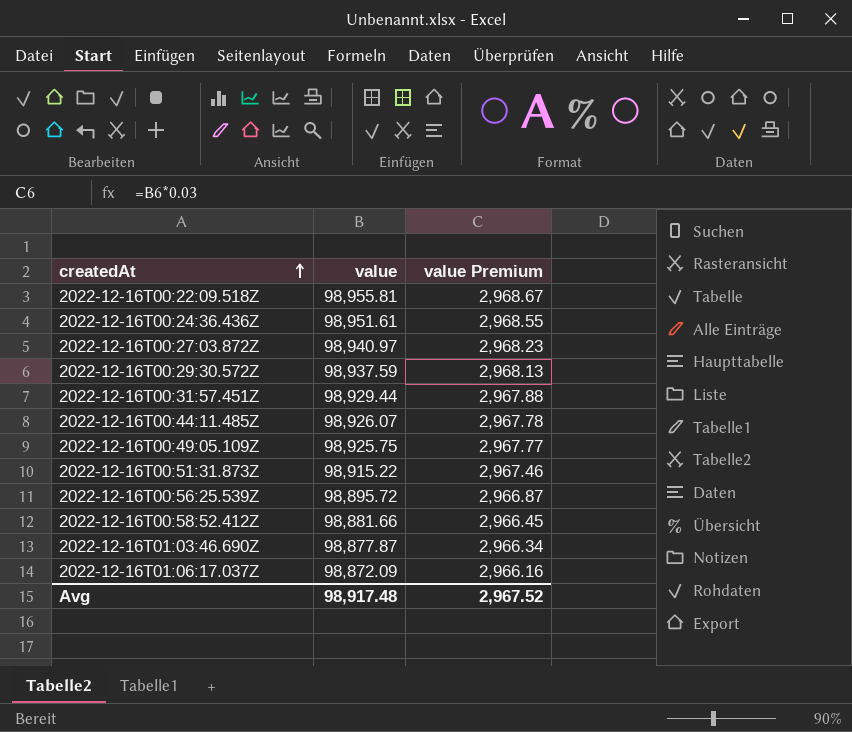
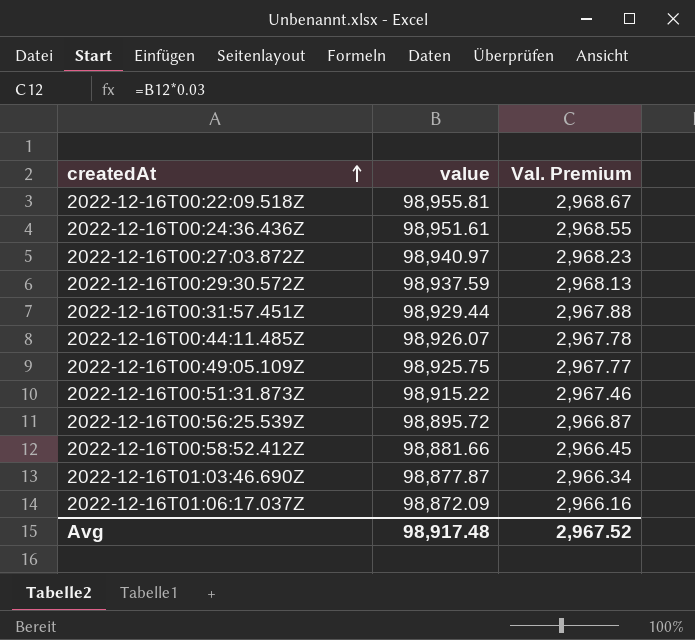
column name: value Premium -> Val. Premium

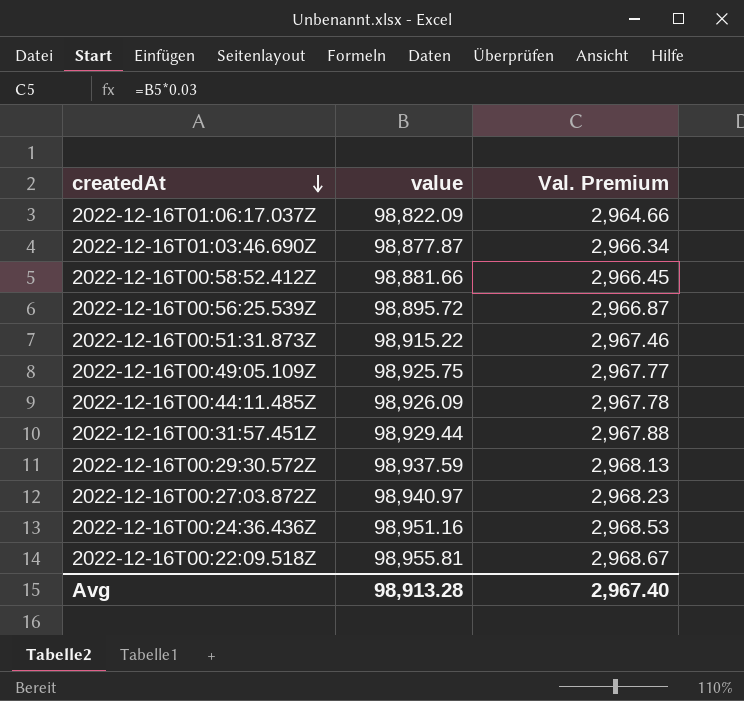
row order: createdAt ascending -> createdAt descending
2022-12-16T01:06:17.037Z | value: 98,872.09 -> 98,822.09
2022-12-16T01:06:17.037Z | Val. Premium: 2,966.16 -> 2,964.66
2022-12-16T00:44:11.485Z | value: 98,926.07 -> 98,926.09
2022-12-16T00:24:36.436Z | value: 98,951.61 -> 98,951.16
2022-12-16T00:24:36.436Z | Val. Premium: 2,968.55 -> 2,968.53
Avg | value: 98,917.48 -> 98,913.28
Avg | Val. Premium: 2,967.52 -> 2,967.40

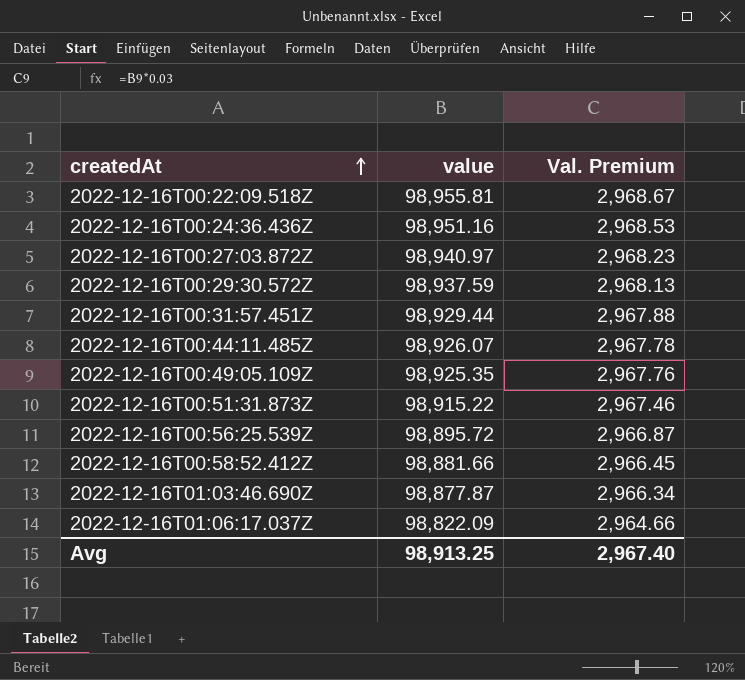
row order: createdAt descending -> createdAt ascending
2022-12-16T00:44:11.485Z | value: 98,926.09 -> 98,926.07
2022-12-16T00:49:05.109Z | value: 98,925.75 -> 98,925.35
2022-12-16T00:49:05.109Z | Val. Premium: 2,967.77 -> 2,967.76
Avg | value: 98,913.28 -> 98,913.25

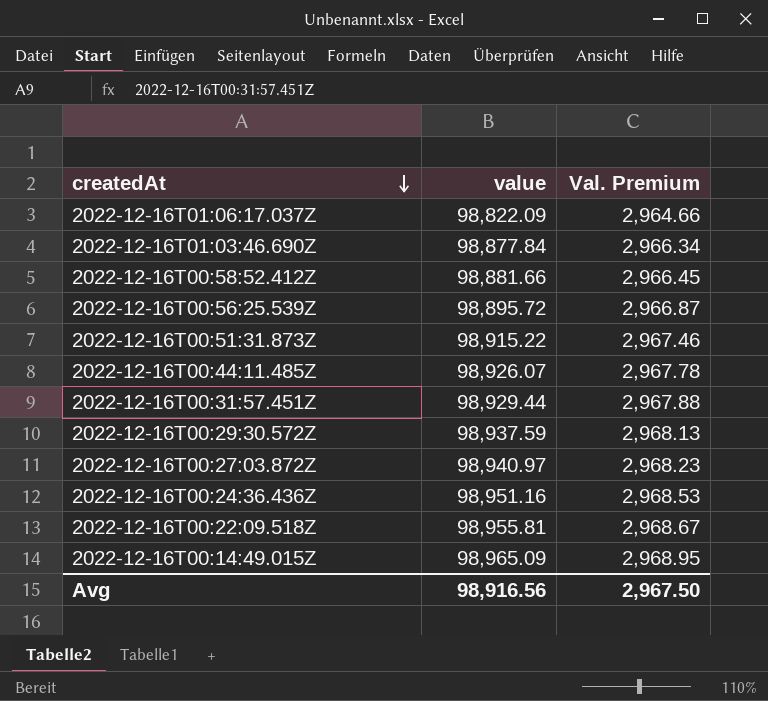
row order: createdAt ascending -> createdAt descending
row 2022-12-16T00:49:05.109Z: 98,925.35 | 2,967.76 -> none
2022-12-16T01:03:46.690Z | value: 98,877.87 -> 98,877.84
row 2022-12-16T00:14:49.015Z: none -> 98,965.09 | 2,968.95
Avg | value: 98,913.25 -> 98,916.56
Avg | Val. Premium: 2,967.40 -> 2,967.50

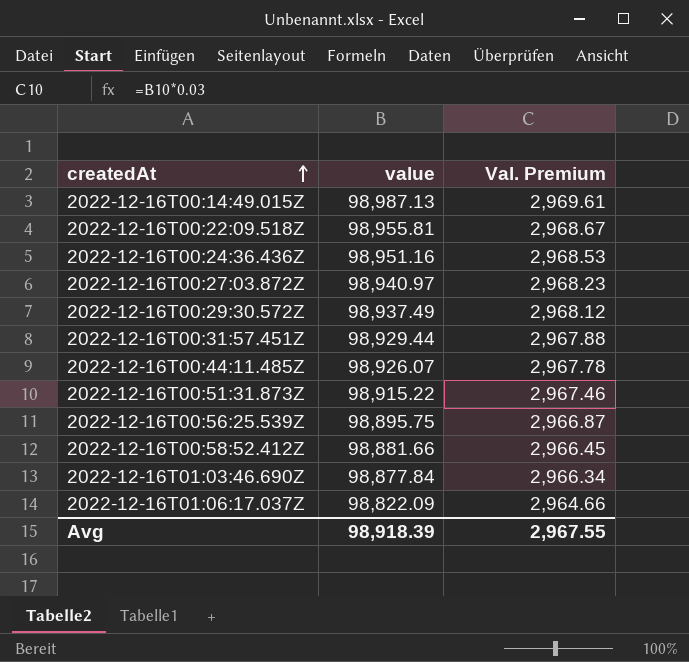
row order: createdAt descending -> createdAt ascending
2022-12-16T00:14:49.015Z | value: 98,965.09 -> 98,987.13
2022-12-16T00:14:49.015Z | Val. Premium: 2,968.95 -> 2,969.61
2022-12-16T00:29:30.572Z | value: 98,937.59 -> 98,937.49
2022-12-16T00:29:30.572Z | Val. Premium: 2,968.13 -> 2,968.12
2022-12-16T00:56:25.539Z | value: 98,895.72 -> 98,895.75
Avg | value: 98,916.56 -> 98,918.39
Avg | Val. Premium: 2,967.50 -> 2,967.55

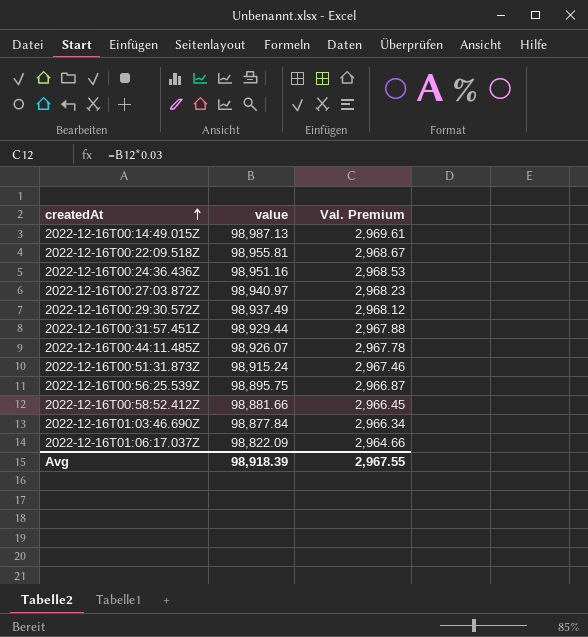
2022-12-16T00:51:31.873Z | value: 98,915.22 -> 98,915.24

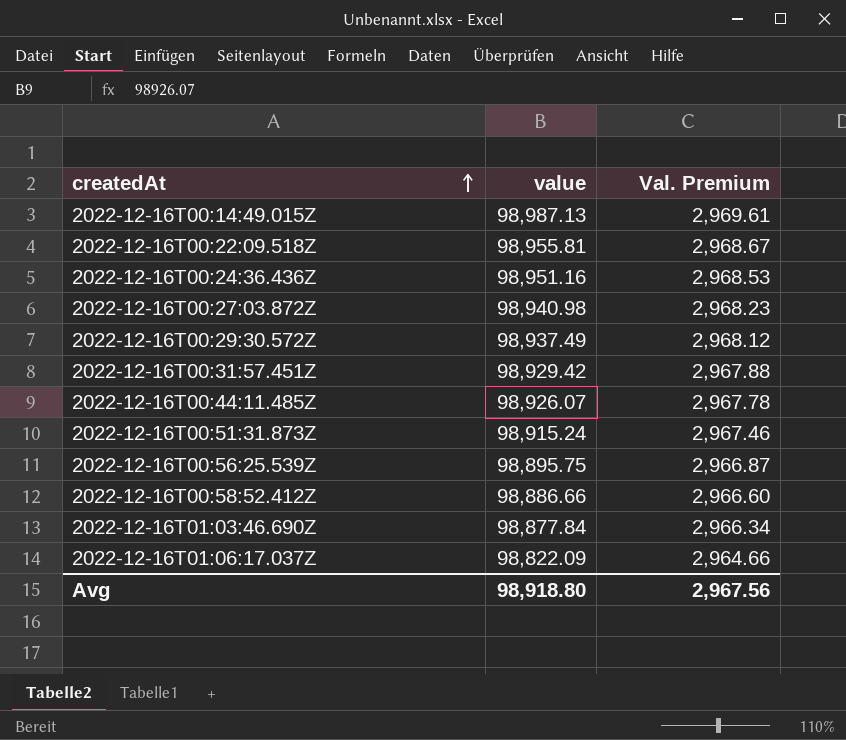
2022-12-16T00:27:03.872Z | value: 98,940.97 -> 98,940.98
2022-12-16T00:31:57.451Z | value: 98,929.44 -> 98,929.42
2022-12-16T00:58:52.412Z | value: 98,881.66 -> 98,886.66
2022-12-16T00:58:52.412Z | Val. Premium: 2,966.45 -> 2,966.60
Avg | value: 98,918.39 -> 98,918.80
Avg | Val. Premium: 2,967.55 -> 2,967.56

